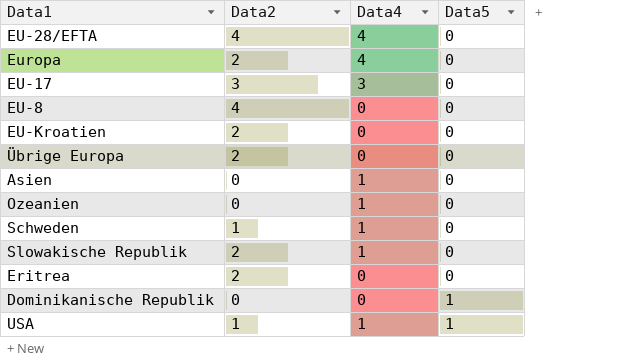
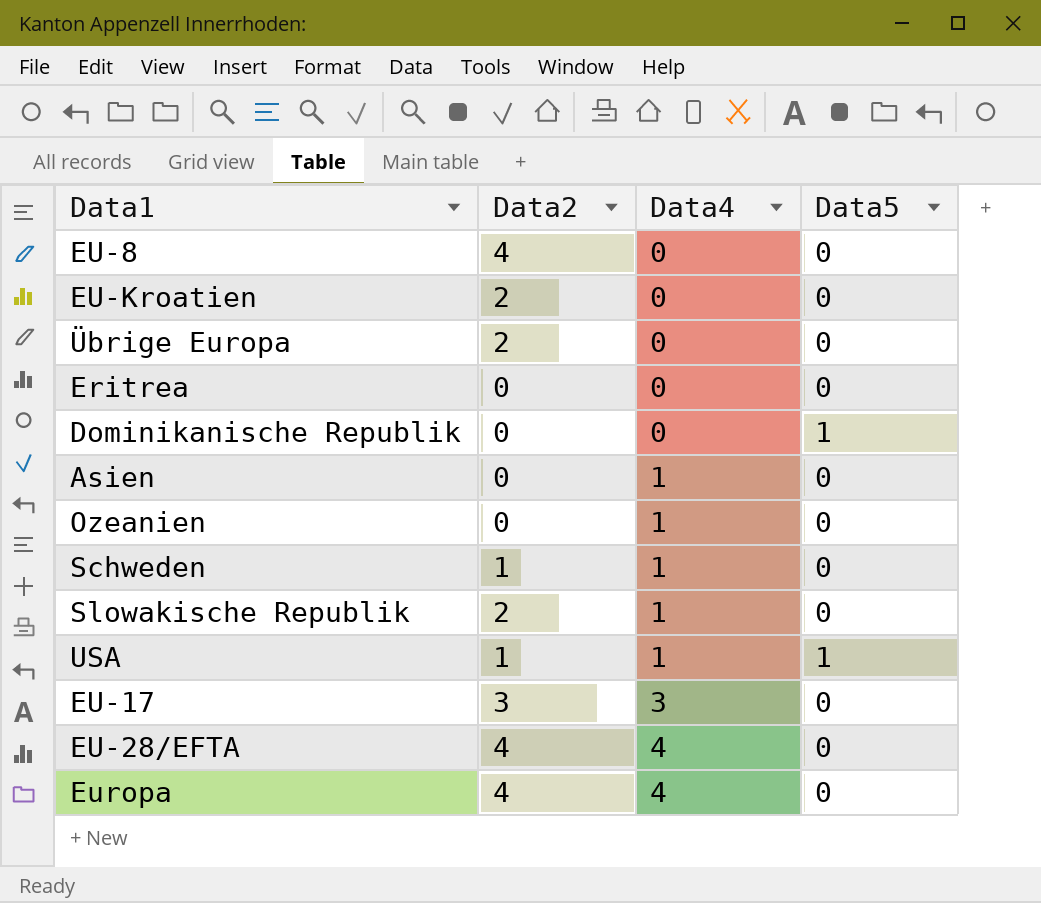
row order: Data5 ascending -> Data4 ascending
Eritrea | Data2: 2 -> 0
Europa | Data2: 2 -> 4

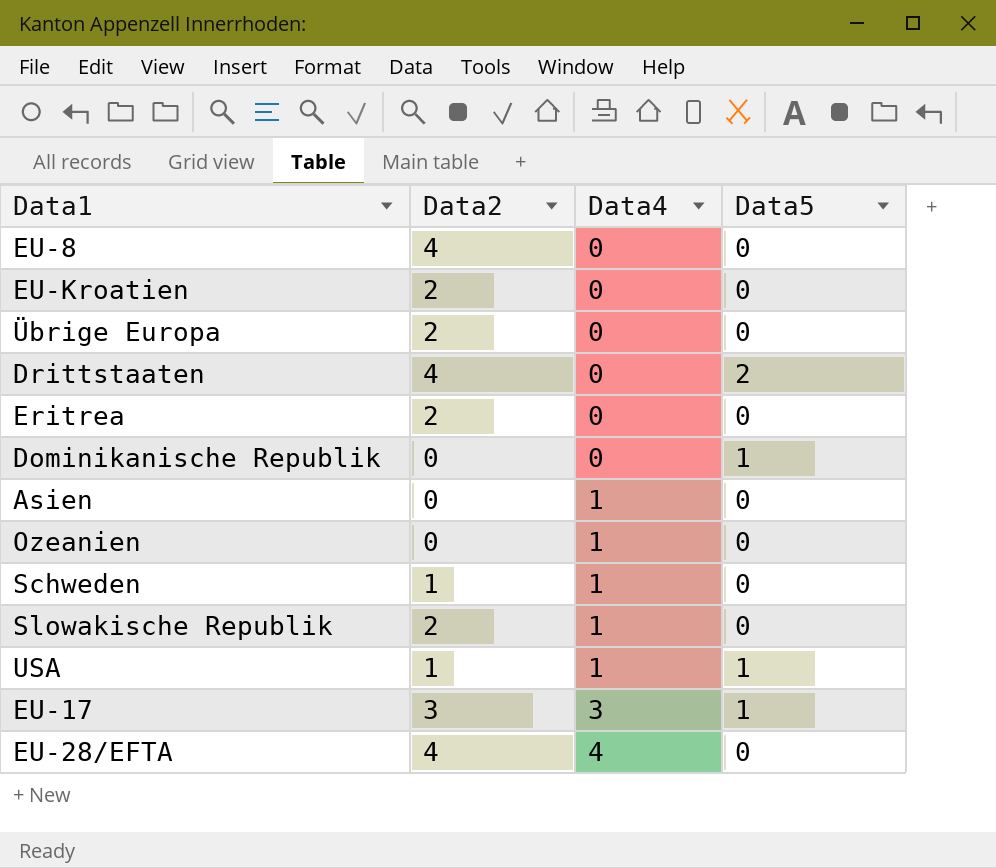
row Europa: 4 | 4 | 0 -> none
row Drittstaaten: none -> 4 | 0 | 2
Eritrea | Data2: 0 -> 2
EU-17 | Data5: 0 -> 1

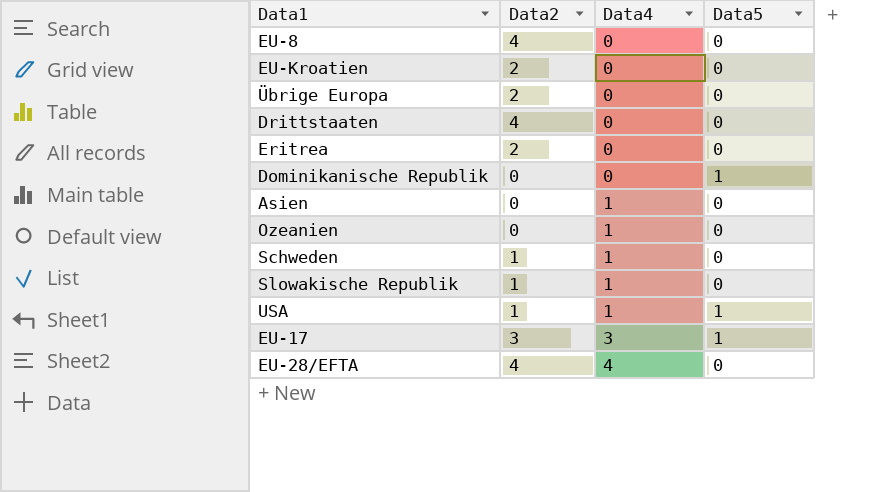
Drittstaaten | Data5: 2 -> 0
Slowakische Republik | Data2: 2 -> 1

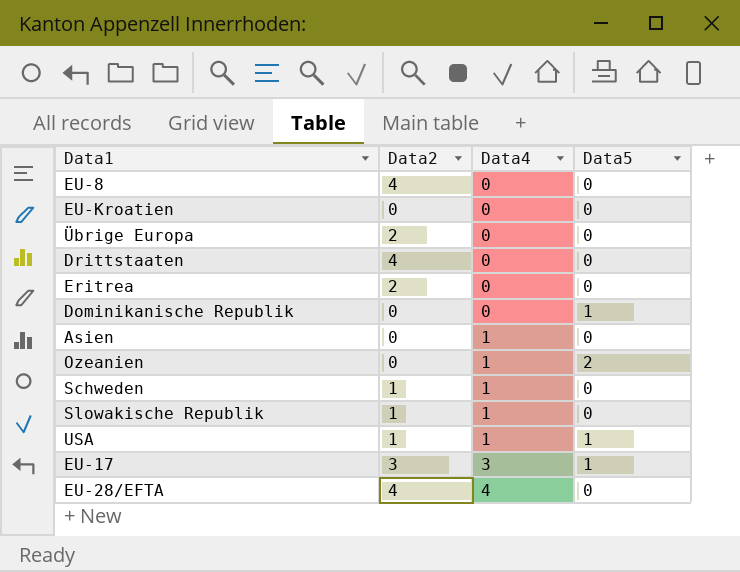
EU-Kroatien | Data2: 2 -> 0
Ozeanien | Data5: 0 -> 2

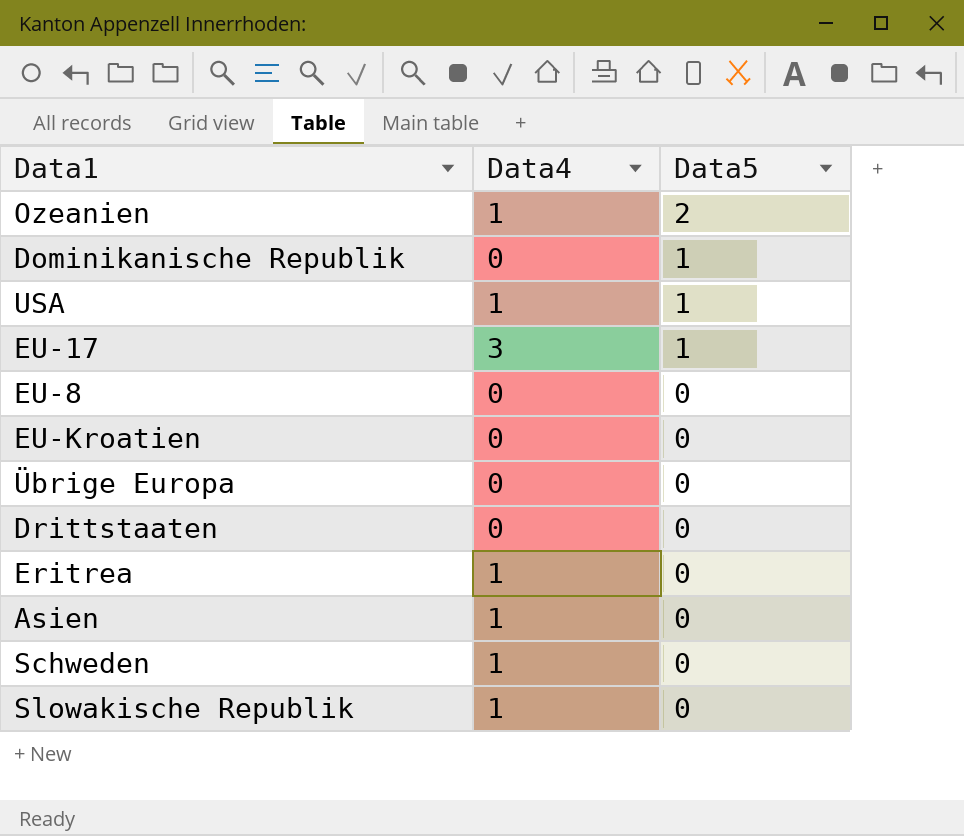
row order: Data4 ascending -> Data5 descending
column Data2 | position: 2 -> none
row EU-28/EFTA: 4 | 4 | 0 -> none
Eritrea | Data4: 0 -> 1

